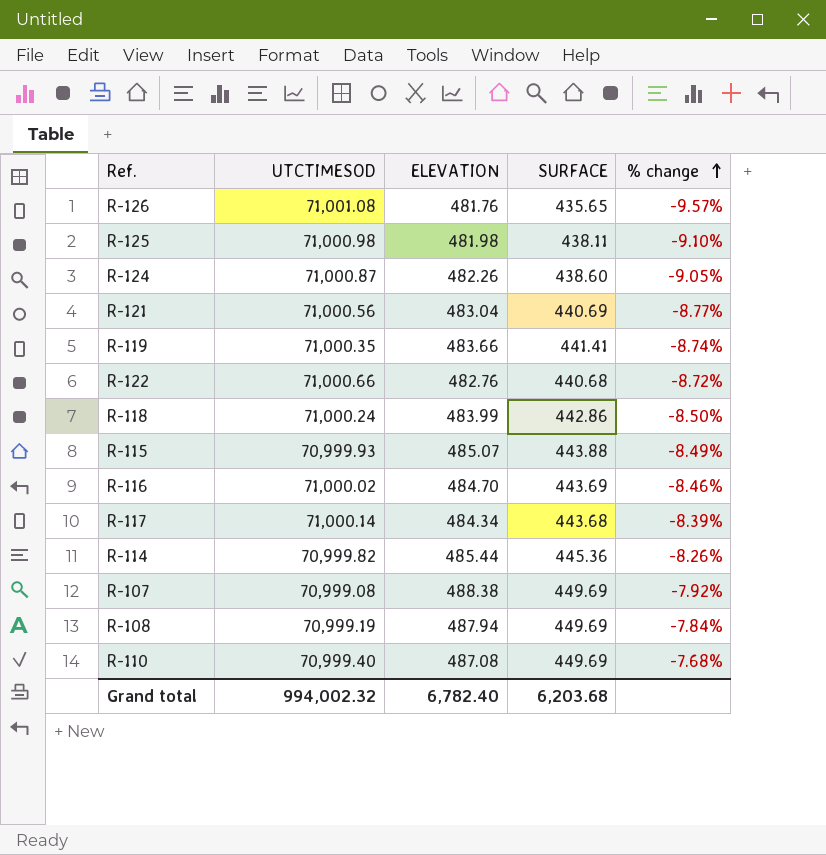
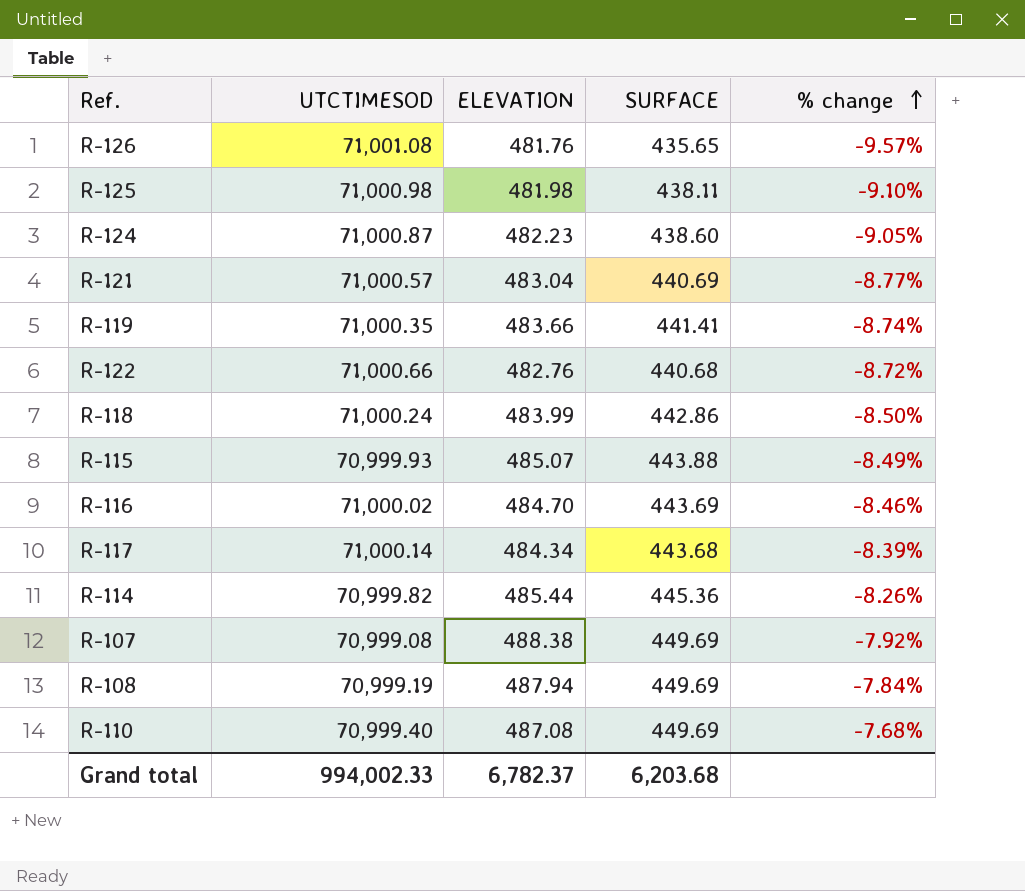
R-124 | ELEVATION: 482.26 -> 482.23
R-121 | UTCTIMESOD: 71,000.56 -> 71,000.57
Grand total | UTCTIMESOD: 994,002.32 -> 994,002.33
Grand total | ELEVATION: 6,782.40 -> 6,782.37

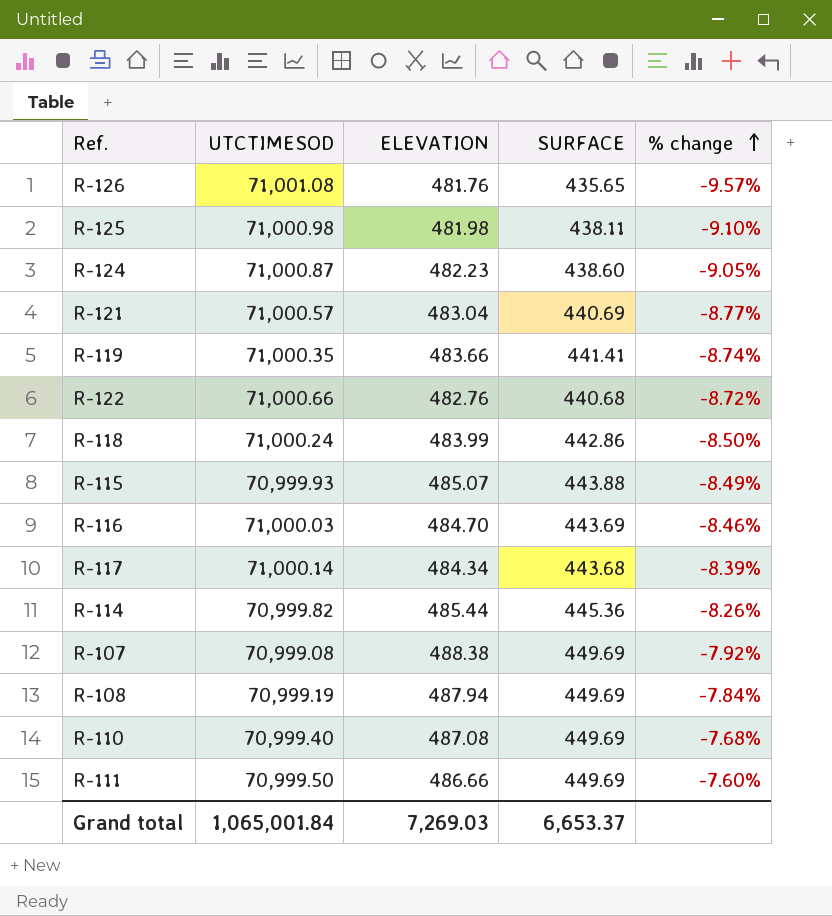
R-116 | UTCTIMESOD: 71,000.02 -> 71,000.03
row R-111: none -> 70,999.50 | 486.66 | 449.69 | -7.60%
Grand total | UTCTIMESOD: 994,002.33 -> 1,065,001.84
Grand total | ELEVATION: 6,782.37 -> 7,269.03
Grand total | SURFACE: 6,203.68 -> 6,653.37

